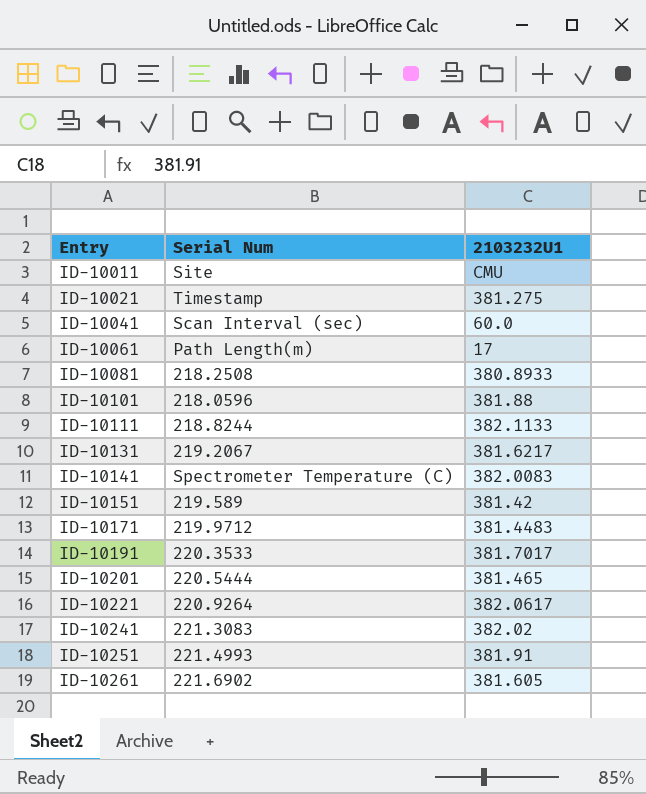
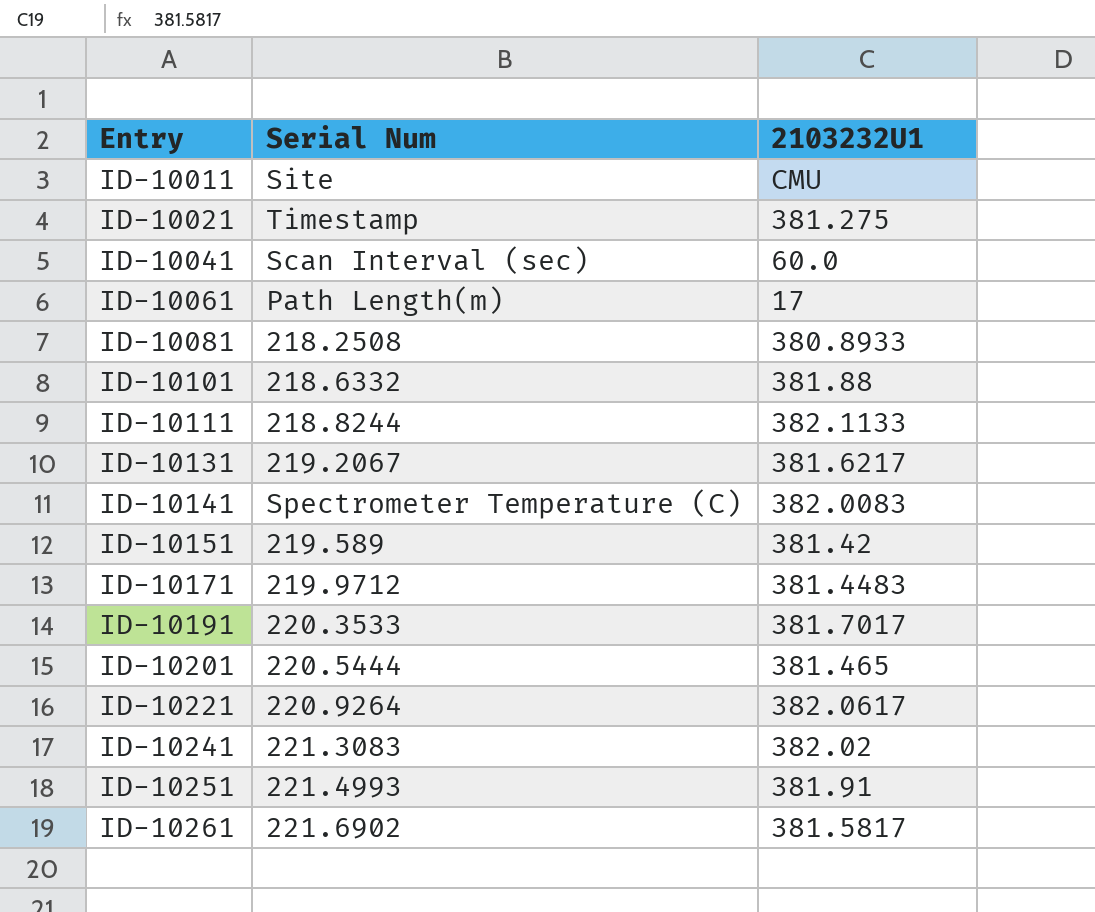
ID-10101 | Serial Num: 218.0596 -> 218.6332
ID-10261 | 2103232U1: 381.605 -> 381.5817

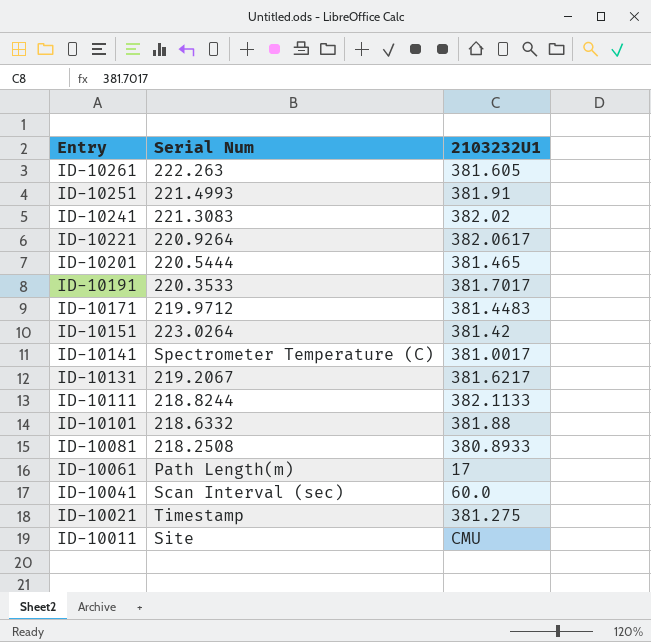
row order: Entry ascending -> Entry descending
ID-10261 | Serial Num: 221.6902 -> 222.263
ID-10261 | 2103232U1: 381.5817 -> 381.605
ID-10151 | Serial Num: 219.589 -> 223.0264
ID-10141 | 2103232U1: 382.0083 -> 381.0017

